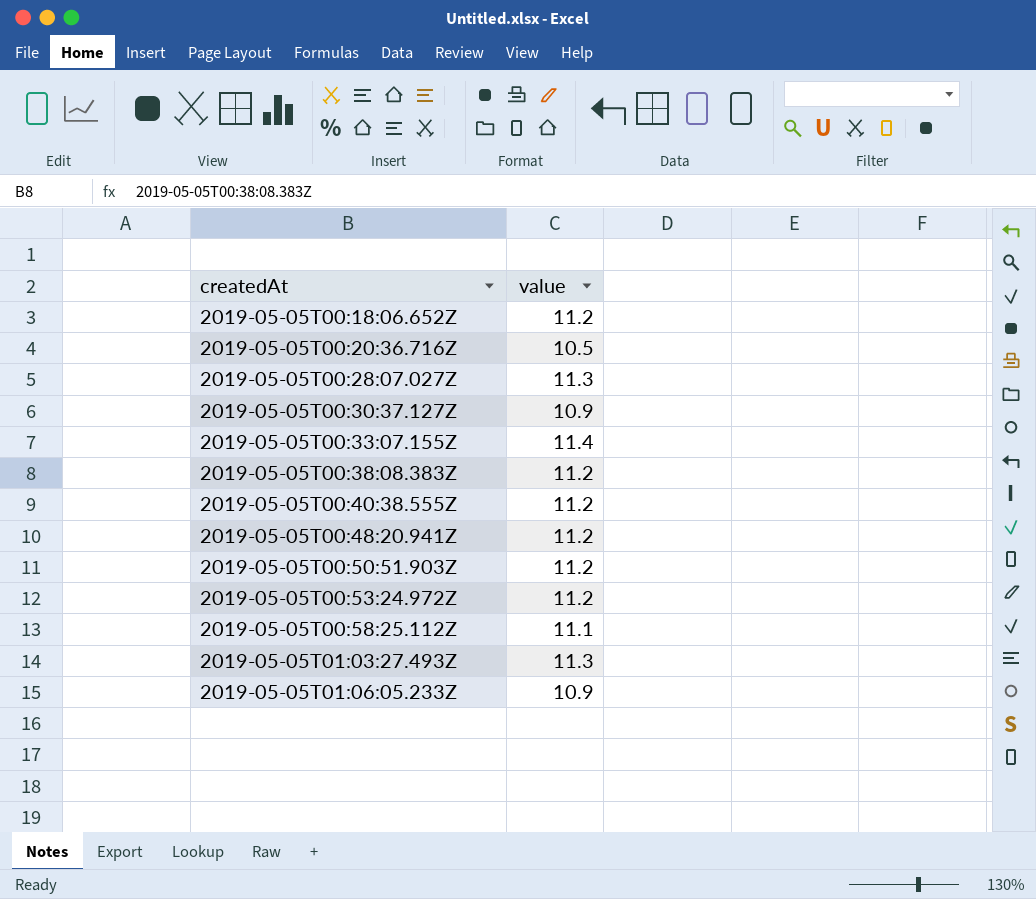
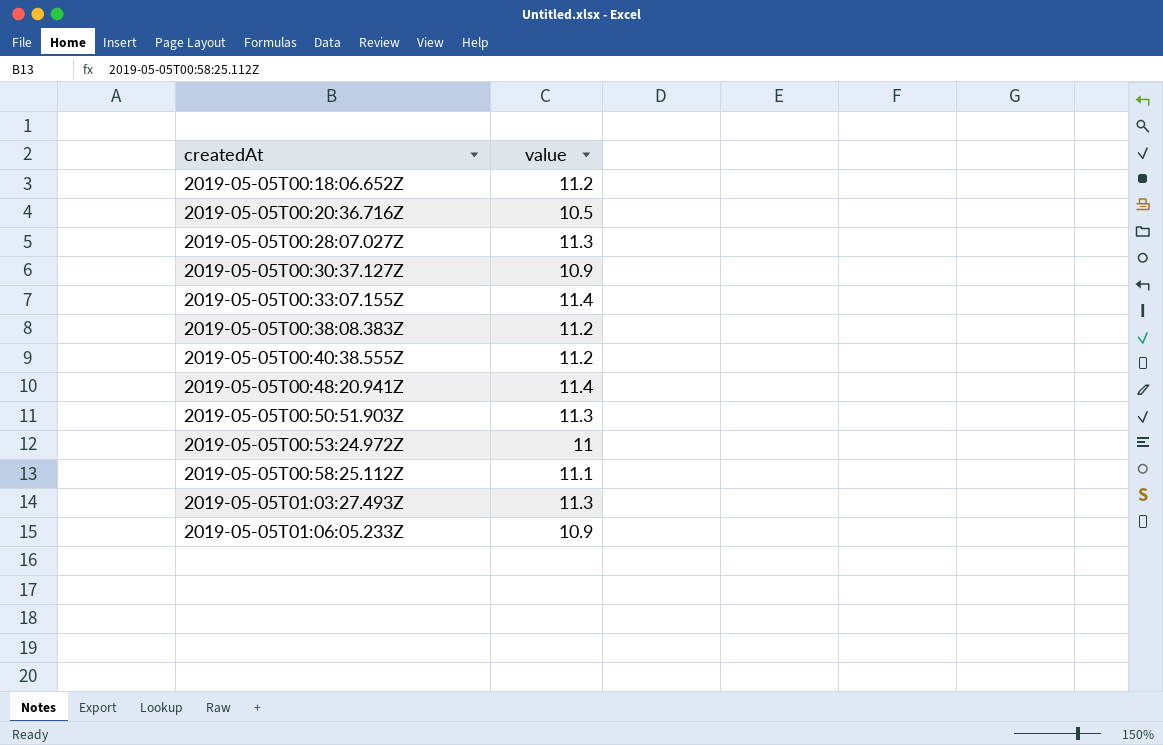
2019-05-05T00:48:20.941Z | value: 11.2 -> 11.4
2019-05-05T00:50:51.903Z | value: 11.2 -> 11.3
2019-05-05T00:53:24.972Z | value: 11.2 -> 11

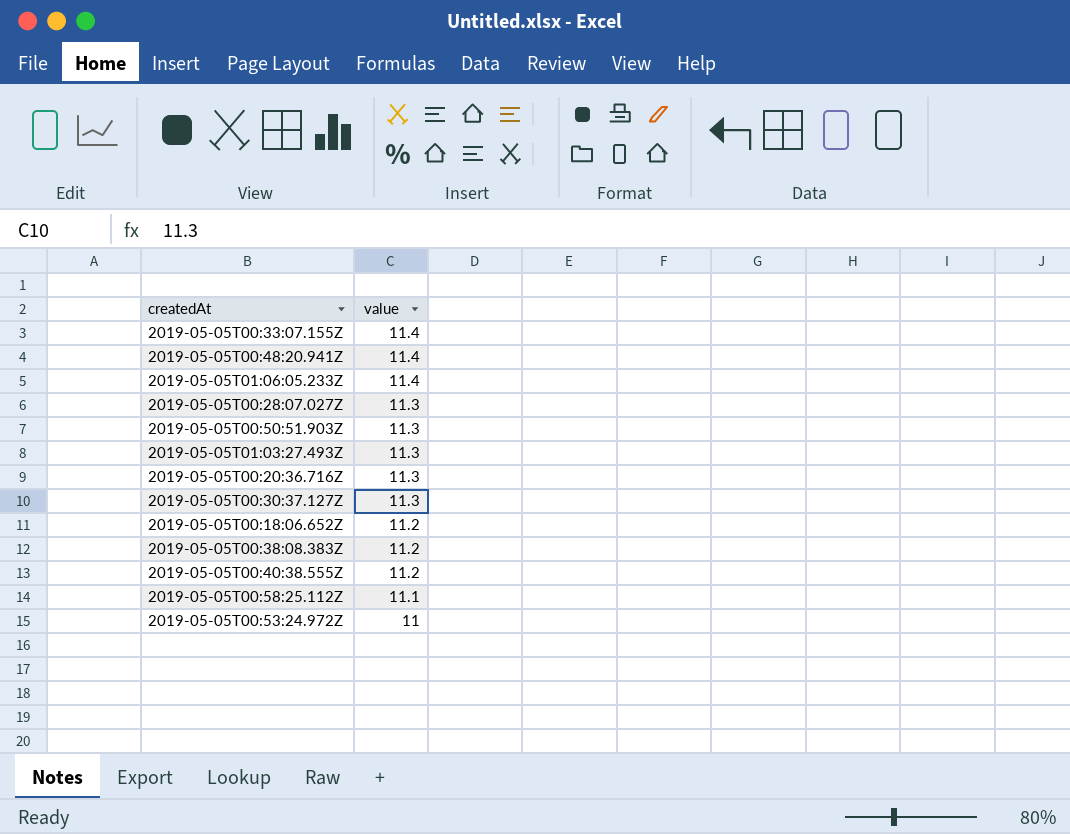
row order: createdAt ascending -> value descending
2019-05-05T01:06:05.233Z | value: 10.9 -> 11.4
2019-05-05T00:20:36.716Z | value: 10.5 -> 11.3
2019-05-05T00:30:37.127Z | value: 10.9 -> 11.3

